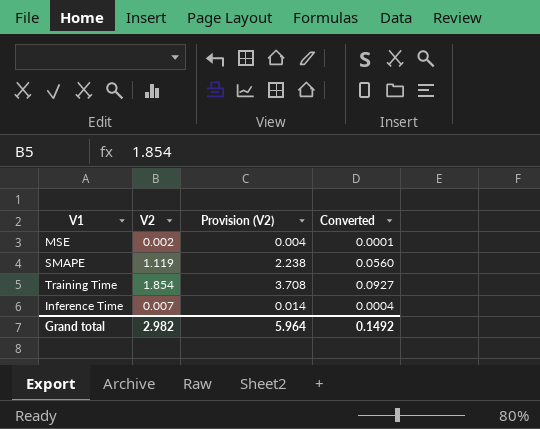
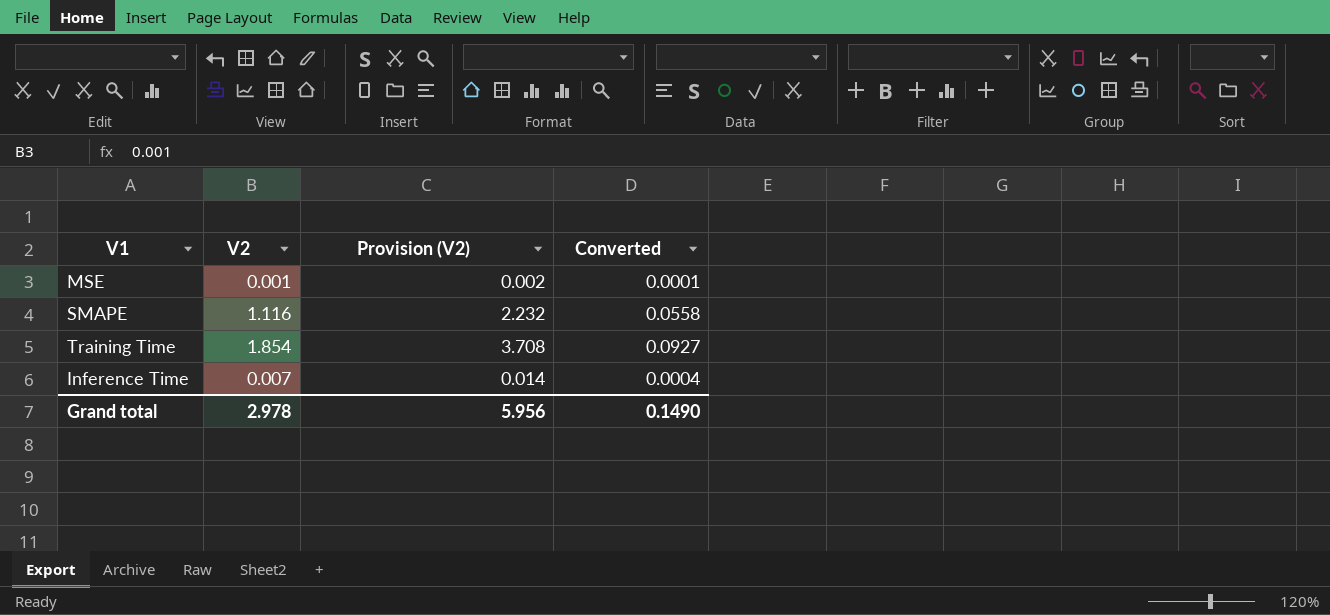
MSE | V2: 0.002 -> 0.001
MSE | Provision (V2): 0.004 -> 0.002
SMAPE | V2: 1.119 -> 1.116
SMAPE | Provision (V2): 2.238 -> 2.232
SMAPE | Converted: 0.0560 -> 0.0558
Grand total | V2: 2.982 -> 2.978
Grand total | Provision (V2): 5.964 -> 5.956
Grand total | Converted: 0.1492 -> 0.1490

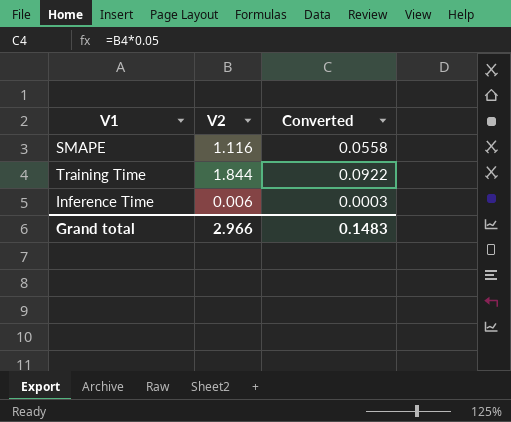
column Provision (V2) | formula: [V2] * 2 -> none
row MSE: 0.001 | 0.002 | 0.0001 -> none
Training Time | V2: 1.854 -> 1.844
Training Time | Converted: 0.0927 -> 0.0922
Inference Time | V2: 0.007 -> 0.006
Inference Time | Converted: 0.0004 -> 0.0003
Grand total | V2: 2.978 -> 2.966
Grand total | Converted: 0.1490 -> 0.1483

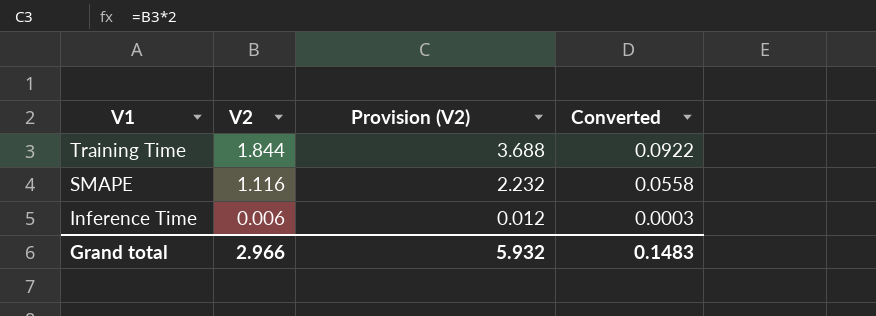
row order: none -> V1 descending
column Provision (V2) | formula: none -> [V2] * 2

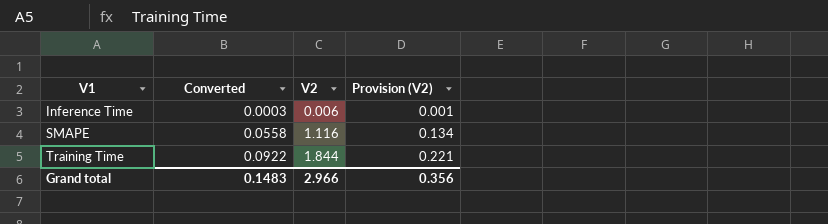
row order: V1 descending -> V1 ascending
column Converted | position: 4 -> 2
column Provision (V2) | formula: [V2] * 2 -> [V2] * 0.12
Grand total | Provision (V2): 5.932 -> 0.356

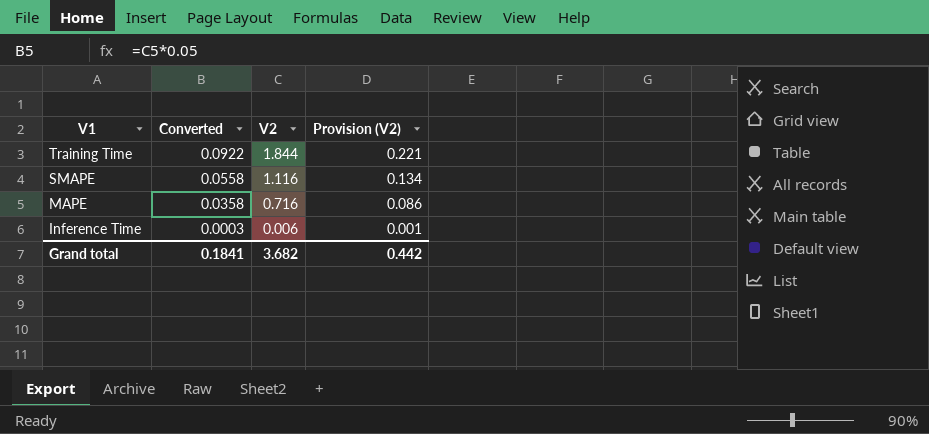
row order: V1 ascending -> V1 descending
row MAPE: none -> 0.0358 | 0.716 | 0.086
Grand total | Converted: 0.1483 -> 0.1841
Grand total | V2: 2.966 -> 3.682
Grand total | Provision (V2): 0.356 -> 0.442

